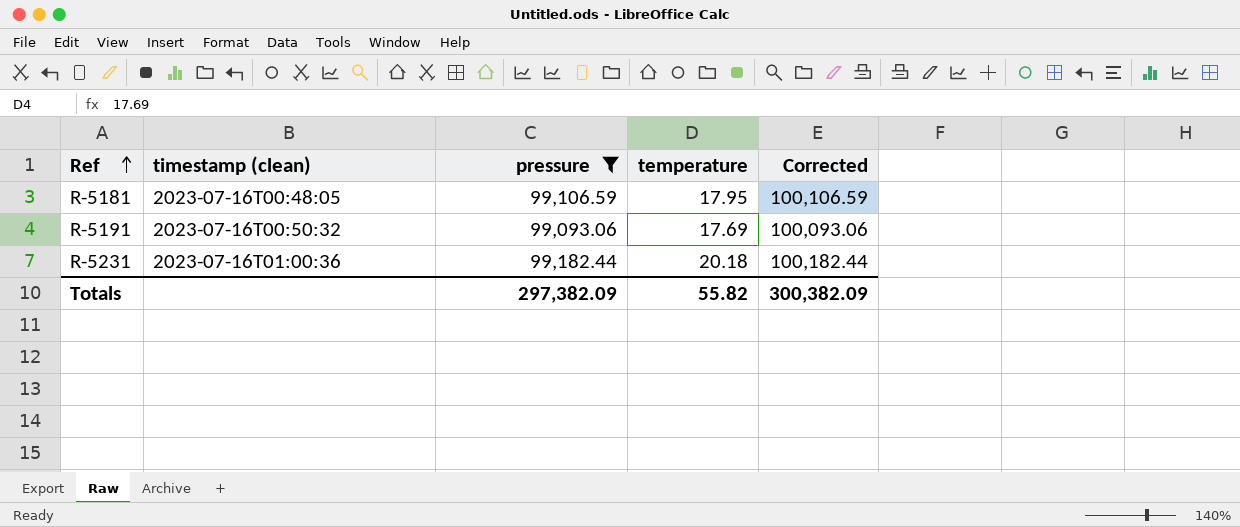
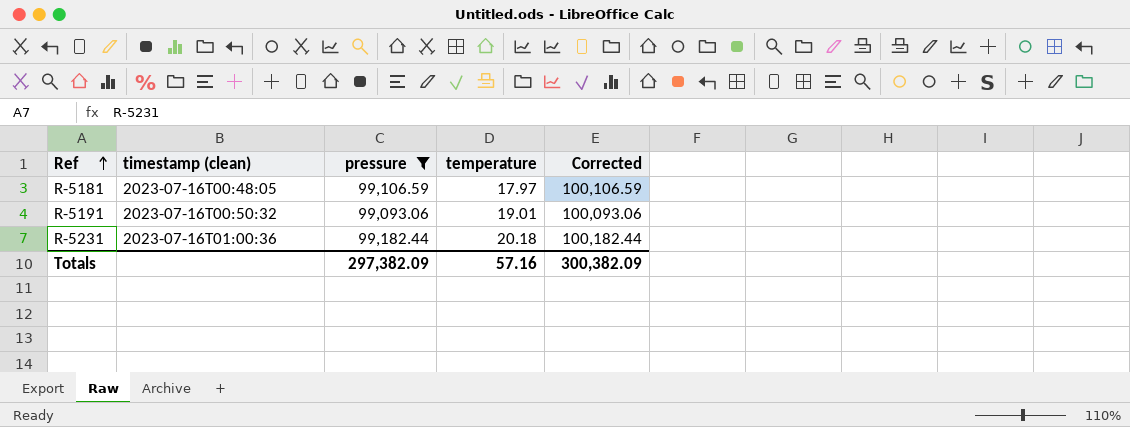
R-5181 | temperature: 17.95 -> 17.97
R-5191 | temperature: 17.69 -> 19.01
Totals | temperature: 55.82 -> 57.16

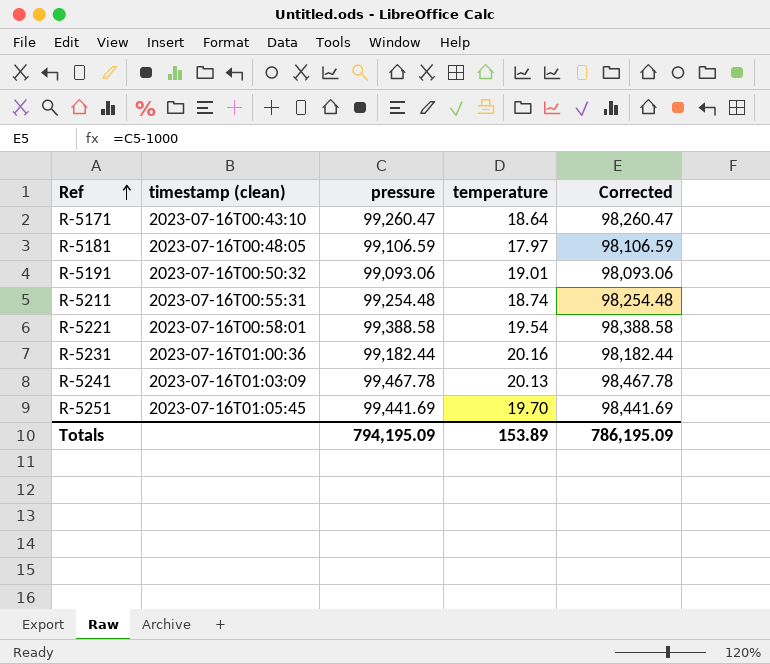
filter: pressure <= 99,182.44 -> none
column Corrected | formula: [pressure] + 1000 -> [pressure] - 1000
R-5231 | temperature: 20.18 -> 20.16
Totals | pressure: 297,382.09 -> 794,195.09
Totals | temperature: 57.16 -> 153.89
Totals | Corrected: 300,382.09 -> 786,195.09

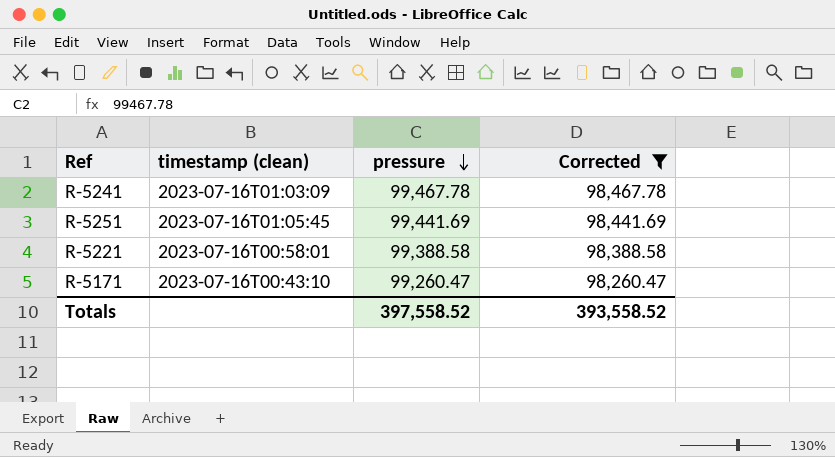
filter: none -> Corrected >= 98,260.47
row order: Ref ascending -> pressure descending
column temperature | position: 4 -> none
Totals | pressure: 794,195.09 -> 397,558.52
Totals | Corrected: 786,195.09 -> 393,558.52

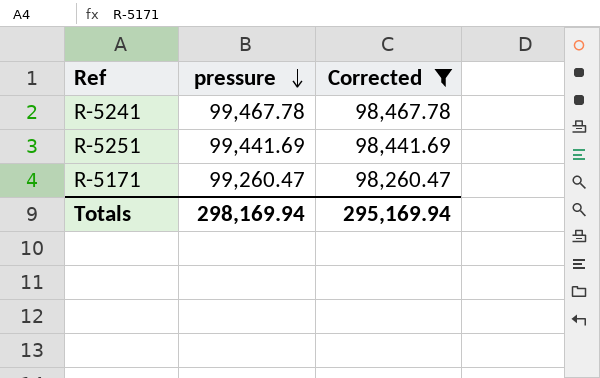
column timestamp (clean) | position: 2 -> none
row R-5221: 2023-07-16T00:58:01 | 99,388.58 | 98,388.58 -> none
Totals | pressure: 397,558.52 -> 298,169.94
Totals | Corrected: 393,558.52 -> 295,169.94

